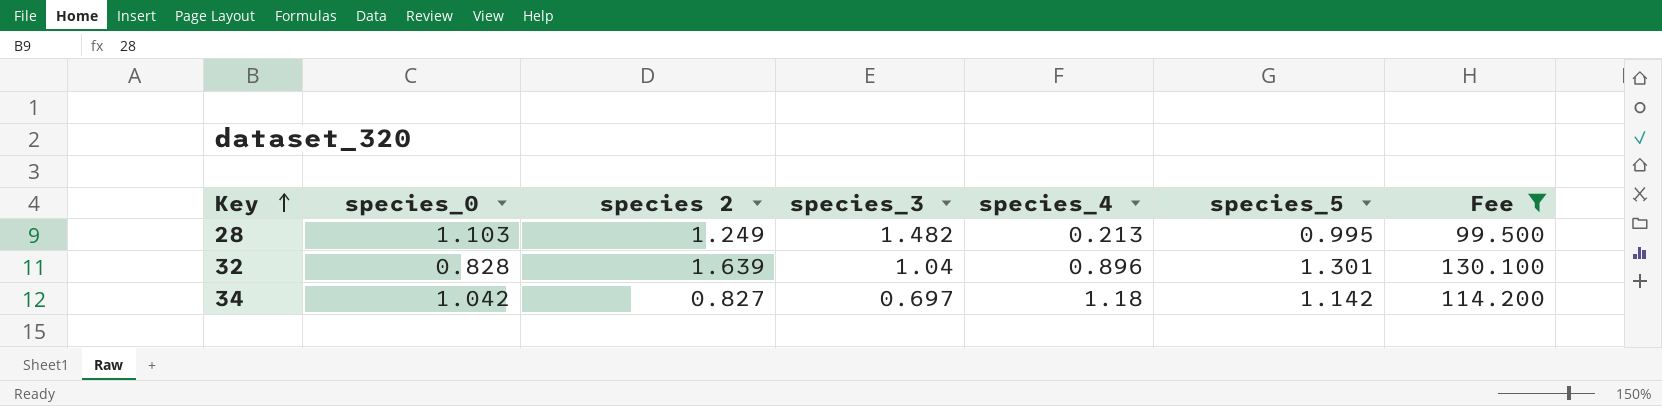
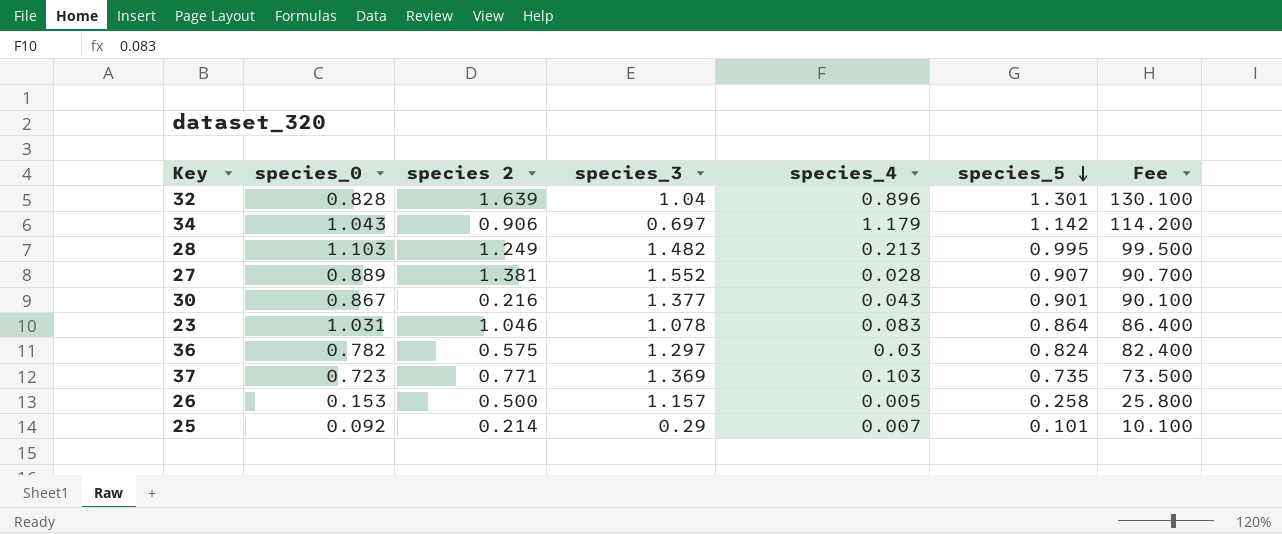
filter: Fee >= 99.500 -> none
row order: Key ascending -> species_5 descending
34 | species_0: 1.042 -> 1.043
34 | species 2: 0.827 -> 0.906
34 | species_4: 1.18 -> 1.179

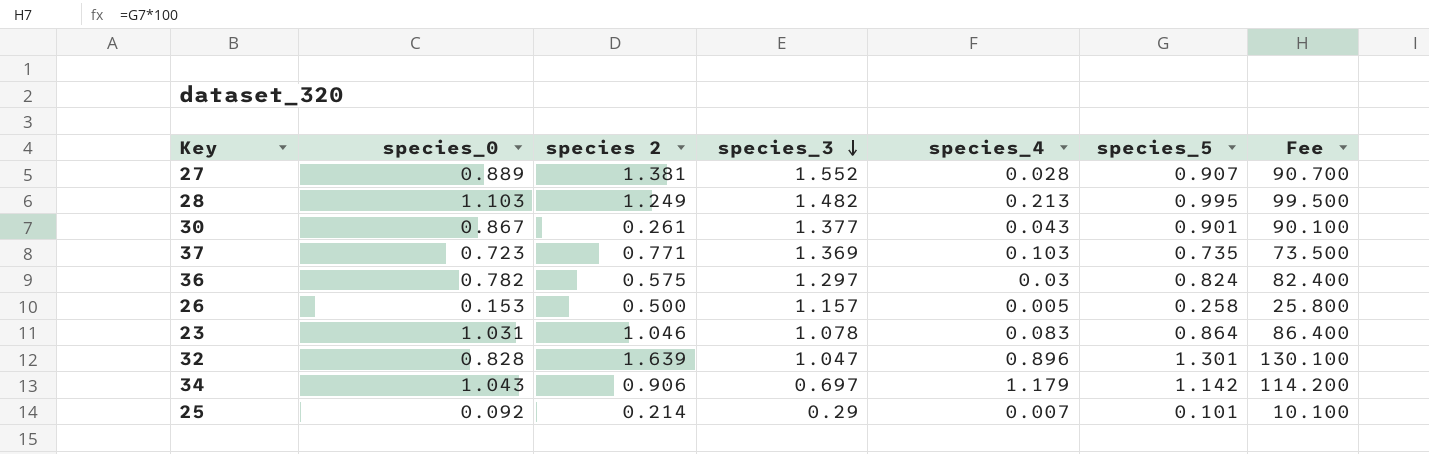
row order: species_5 descending -> species_3 descending
30 | species 2: 0.216 -> 0.261
32 | species_3: 1.04 -> 1.047

